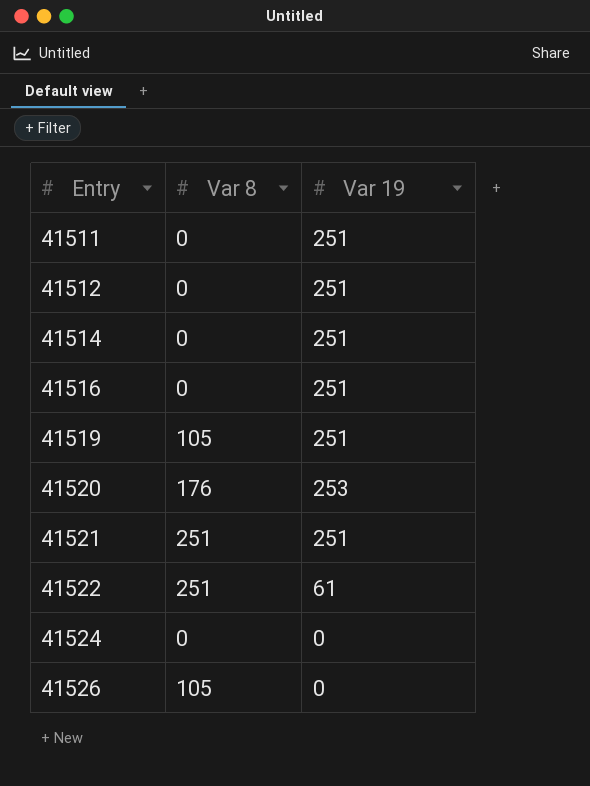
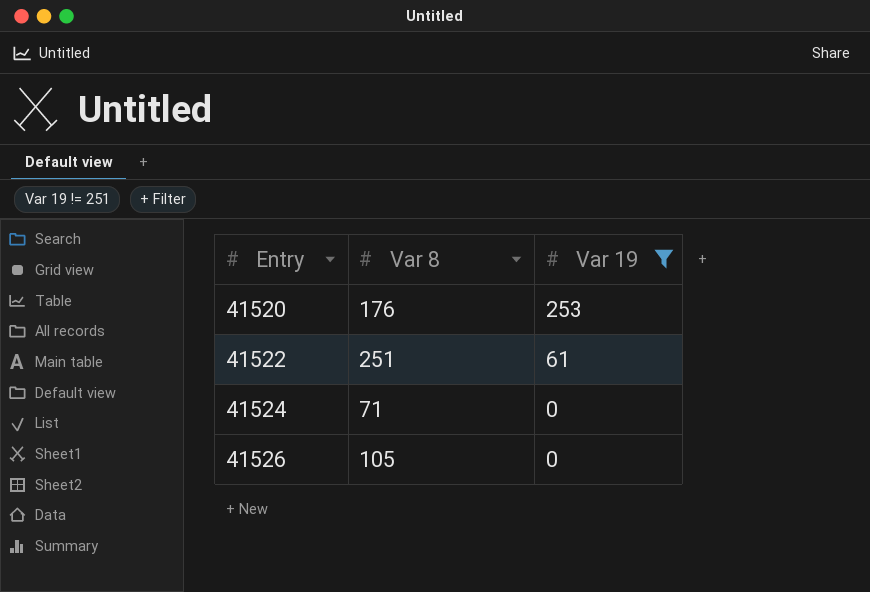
filter: none -> Var 19 != 251
41524 | Var 8: 0 -> 71

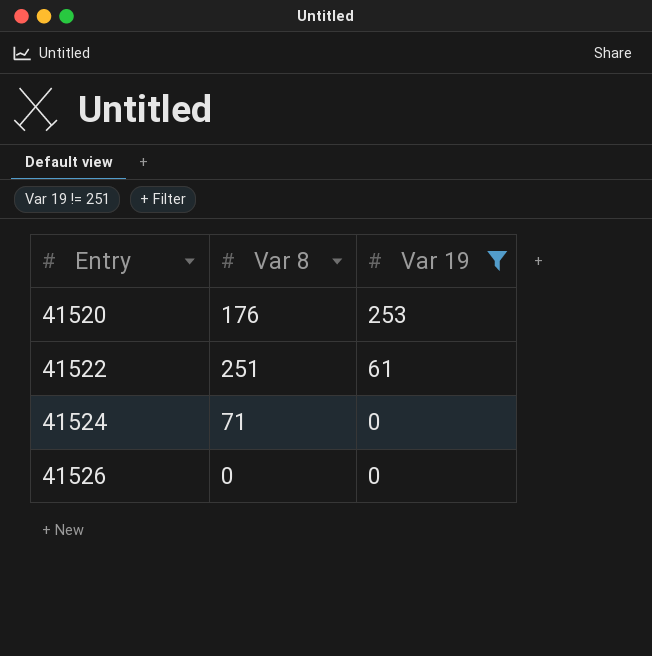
41526 | Var 8: 105 -> 0

